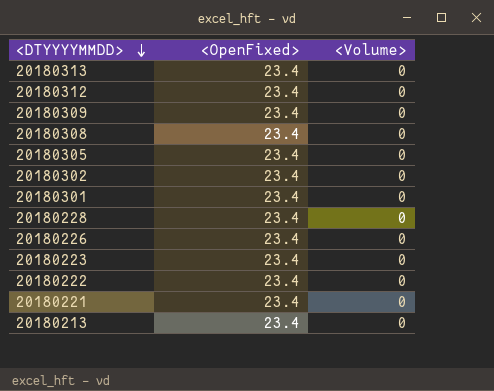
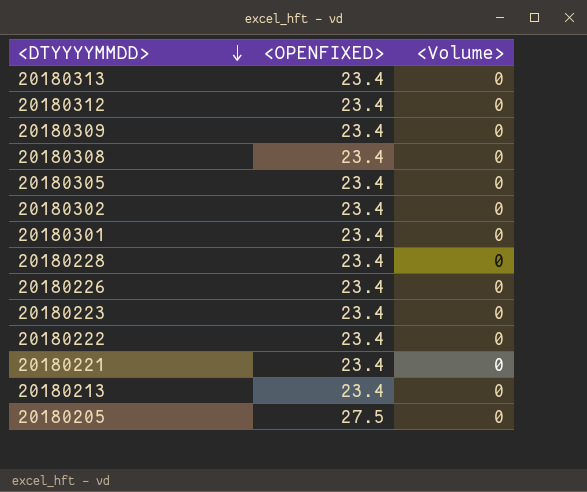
column name: <OpenFixed> -> <OPENFIXED>
row 20180205: none -> 27.5 | 0

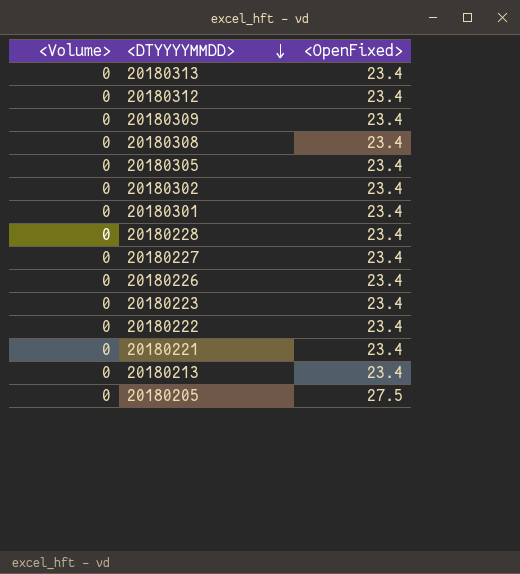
column <Volume> | position: 3 -> 1
column name: <OPENFIXED> -> <OpenFixed>
row 20180227: none -> 0 | 23.4

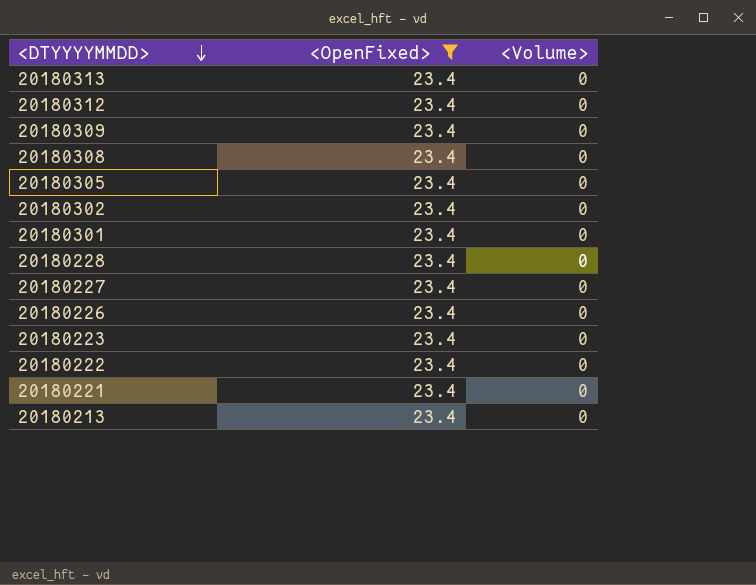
filter: none -> <OpenFixed> = 23.4
column <Volume> | position: 1 -> 3

